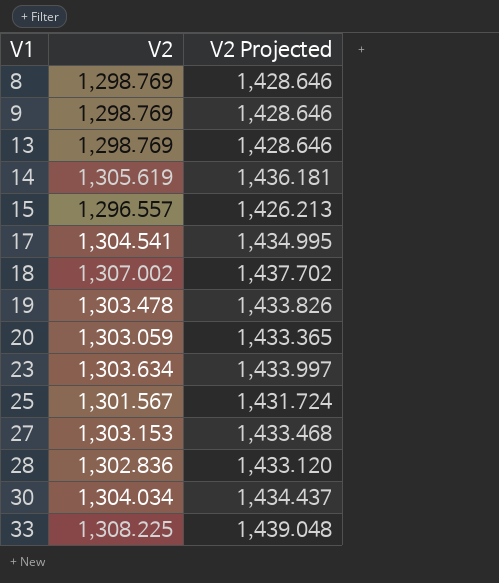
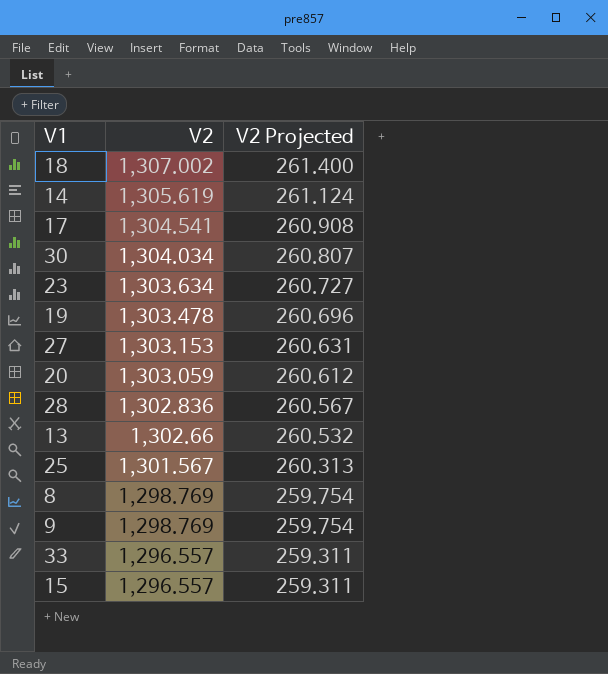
row order: V1 ascending -> V2 descending
column V2 Projected | formula: [V2] * 1.1 -> [V2] * 0.2
13 | V2: 1,298.769 -> 1,302.66
33 | V2: 1,308.225 -> 1,296.557

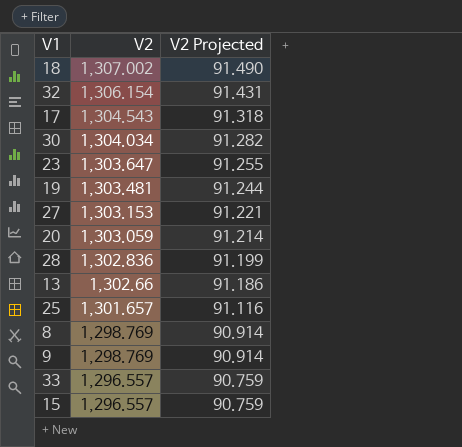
column V2 Projected | formula: [V2] * 0.2 -> [V2] * 0.07
row 14: 1,305.619 | 261.124 -> none
row 32: none -> 1,306.154 | 91.431
17 | V2: 1,304.541 -> 1,304.543
23 | V2: 1,303.634 -> 1,303.647
19 | V2: 1,303.478 -> 1,303.481
25 | V2: 1,301.567 -> 1,301.657

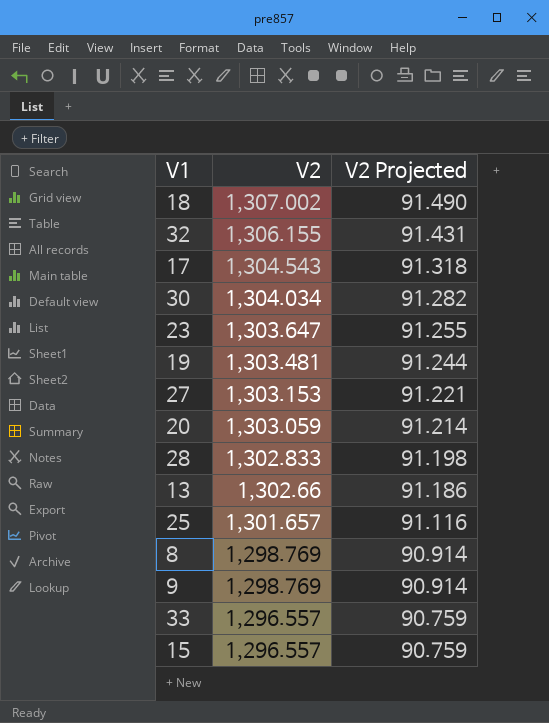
32 | V2: 1,306.154 -> 1,306.155
28 | V2: 1,302.836 -> 1,302.833
28 | V2 Projected: 91.199 -> 91.198

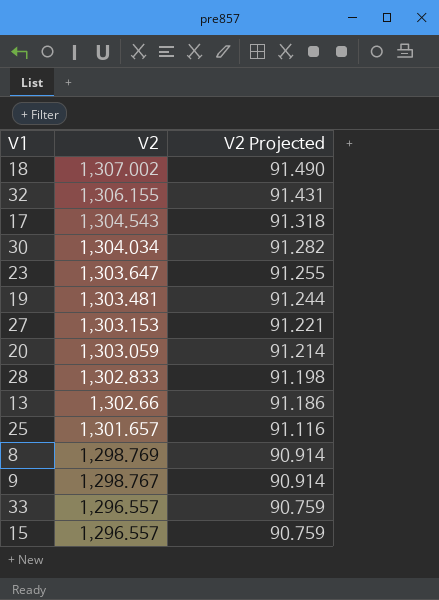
9 | V2: 1,298.769 -> 1,298.767

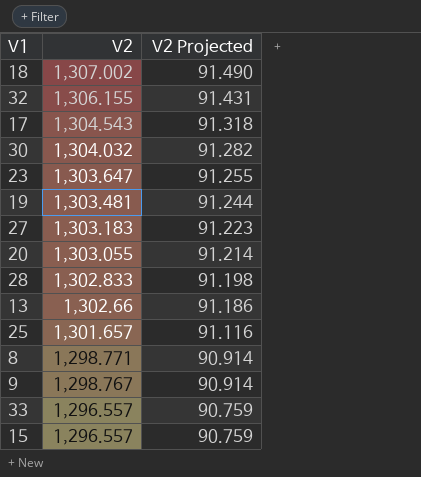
30 | V2: 1,304.034 -> 1,304.032
27 | V2: 1,303.153 -> 1,303.183
27 | V2 Projected: 91.221 -> 91.223
20 | V2: 1,303.059 -> 1,303.055
8 | V2: 1,298.769 -> 1,298.771

